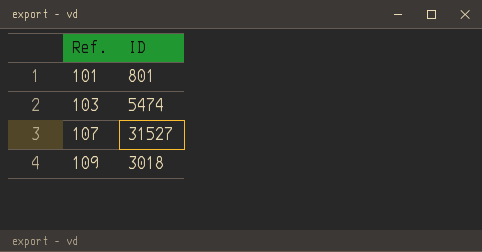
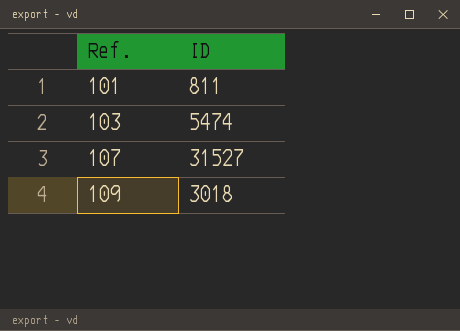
101 | ID: 801 -> 811

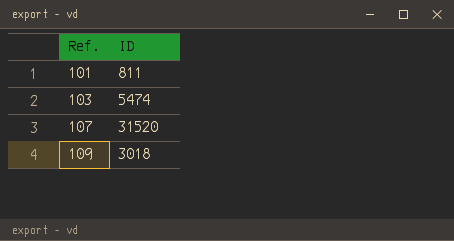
107 | ID: 31527 -> 31520

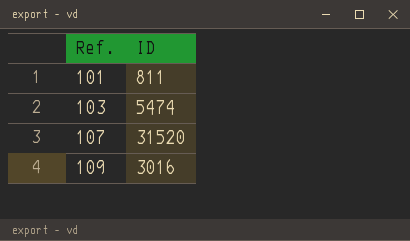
109 | ID: 3018 -> 3016

